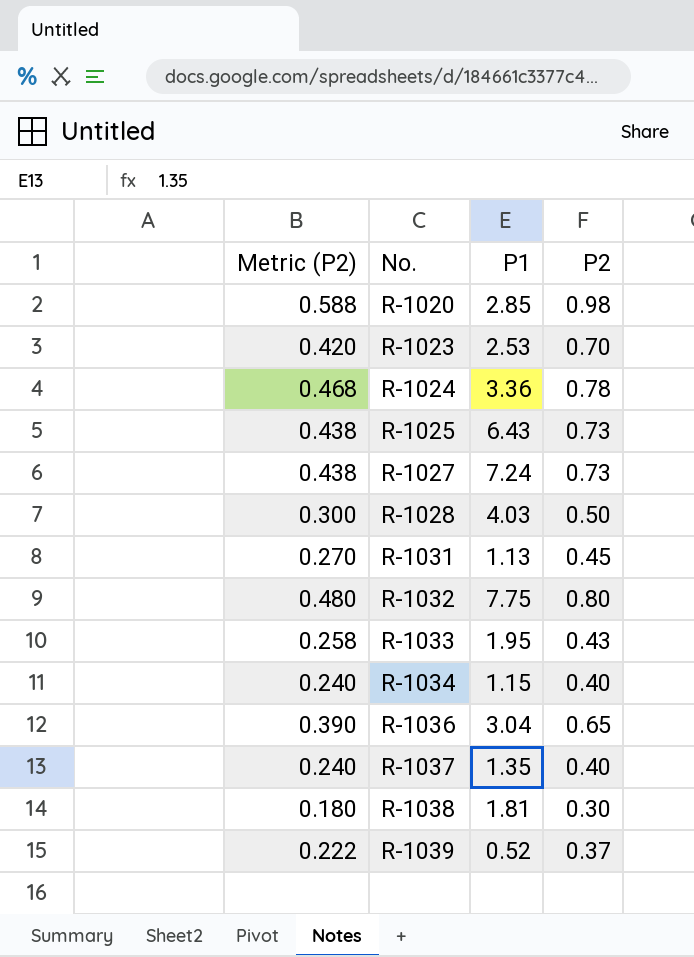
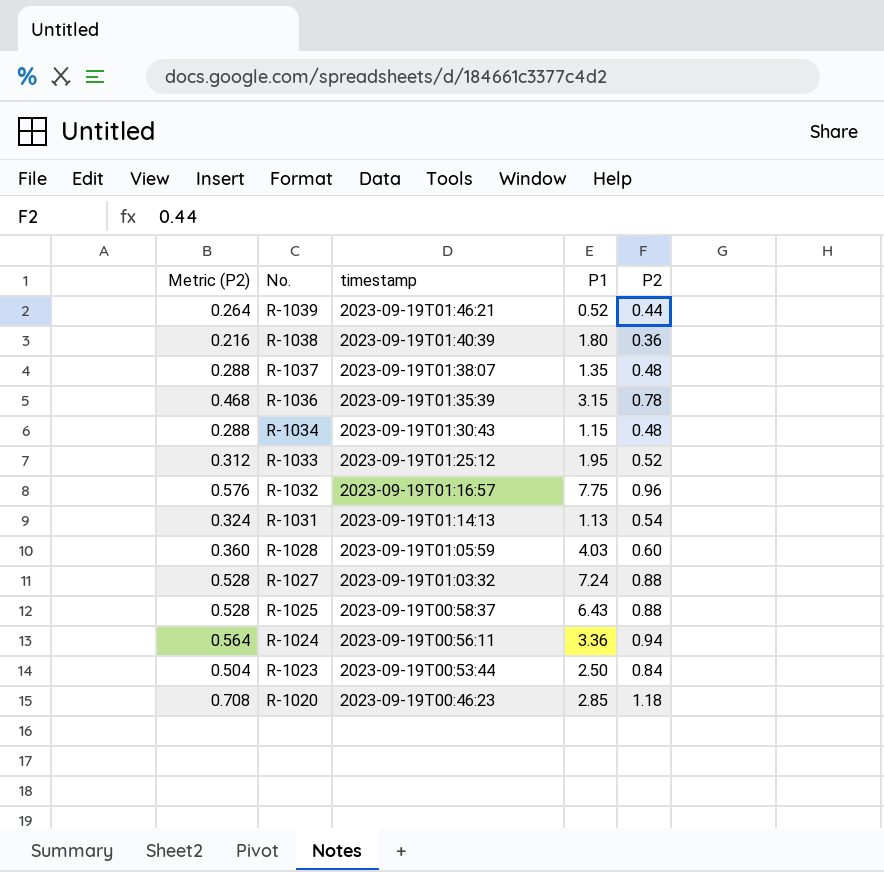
row order: No. ascending -> No. descending
column timestamp | position: none -> 3
R-1039 | Metric (P2): 0.222 -> 0.264
R-1039 | P2: 0.37 -> 0.44
R-1038 | Metric (P2): 0.180 -> 0.216
R-1038 | P1: 1.81 -> 1.80
R-1038 | P2: 0.30 -> 0.36
R-1037 | Metric (P2): 0.240 -> 0.288
R-1037 | P2: 0.40 -> 0.48
R-1036 | Metric (P2): 0.390 -> 0.468
R-1036 | P1: 3.04 -> 3.15
R-1036 | P2: 0.65 -> 0.78
R-1034 | Metric (P2): 0.240 -> 0.288
R-1034 | P2: 0.40 -> 0.48
R-1033 | Metric (P2): 0.258 -> 0.312
R-1033 | P2: 0.43 -> 0.52
R-1032 | Metric (P2): 0.480 -> 0.576
R-1032 | P2: 0.80 -> 0.96
R-1031 | Metric (P2): 0.270 -> 0.324
R-1031 | P2: 0.45 -> 0.54
R-1028 | Metric (P2): 0.300 -> 0.360
R-1028 | P2: 0.50 -> 0.60
R-1027 | Metric (P2): 0.438 -> 0.528
R-1027 | P2: 0.73 -> 0.88
R-1025 | Metric (P2): 0.438 -> 0.528
R-1025 | P2: 0.73 -> 0.88
R-1024 | Metric (P2): 0.468 -> 0.564
R-1024 | P2: 0.78 -> 0.94
R-1023 | Metric (P2): 0.420 -> 0.504
R-1023 | P1: 2.53 -> 2.50
R-1023 | P2: 0.70 -> 0.84
R-1020 | Metric (P2): 0.588 -> 0.708
R-1020 | P2: 0.98 -> 1.18

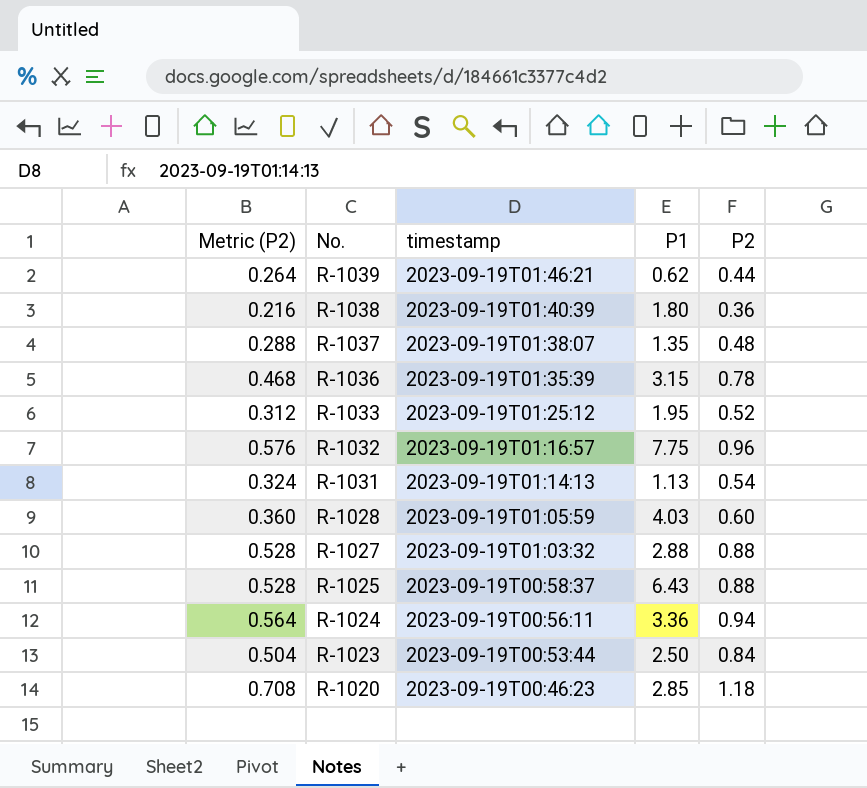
row R-1034: 0.288 | 2023-09-19T01:30:43 | 1.15 | 0.48 -> none
R-1039 | P1: 0.52 -> 0.62
R-1027 | P1: 7.24 -> 2.88

